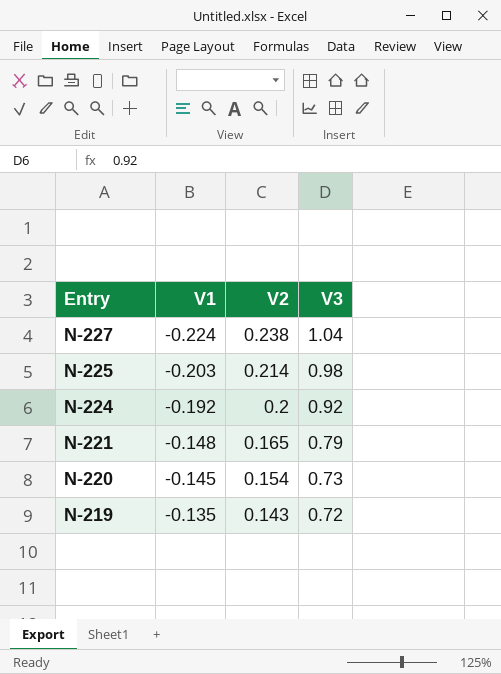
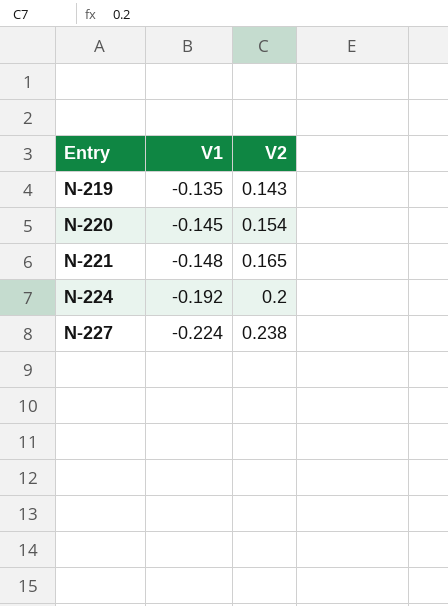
row order: Entry descending -> Entry ascending
column V3 | position: 4 -> none
row N-225: -0.203 | 0.214 | 0.98 -> none

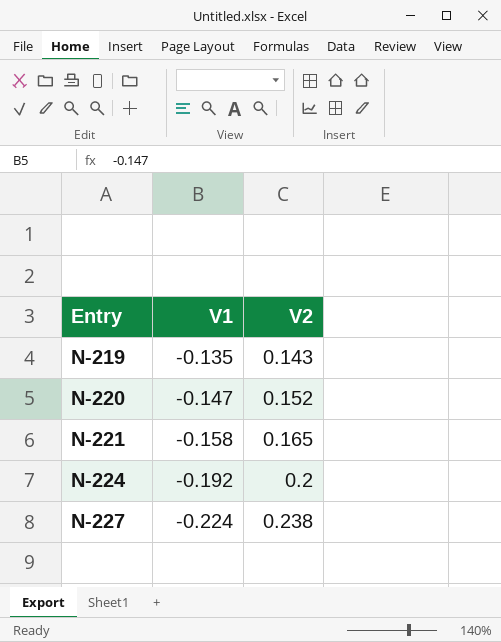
N-220 | V1: -0.145 -> -0.147
N-220 | V2: 0.154 -> 0.152
N-221 | V1: -0.148 -> -0.158

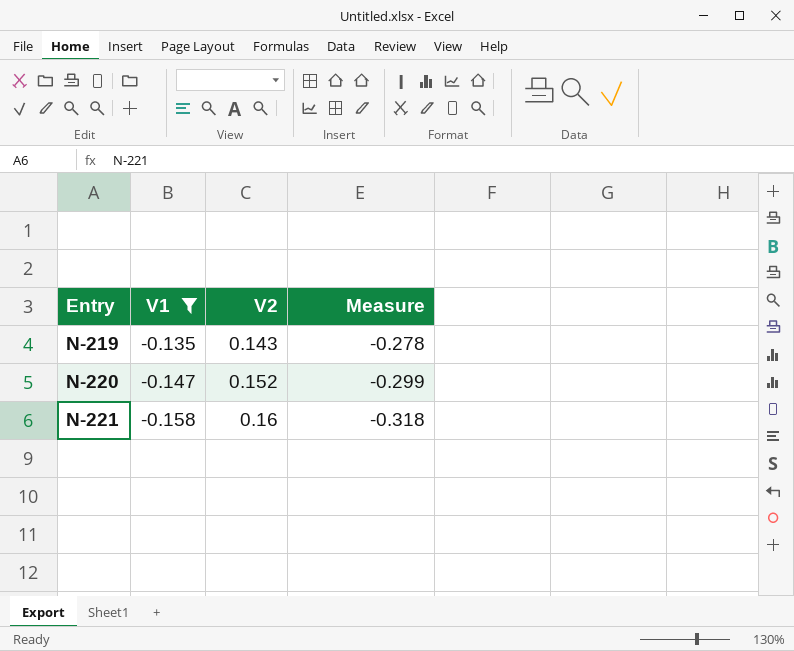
filter: none -> V1 >= -0.158
column Measure | formula: none -> [V1] - [V2]
N-221 | V2: 0.165 -> 0.16

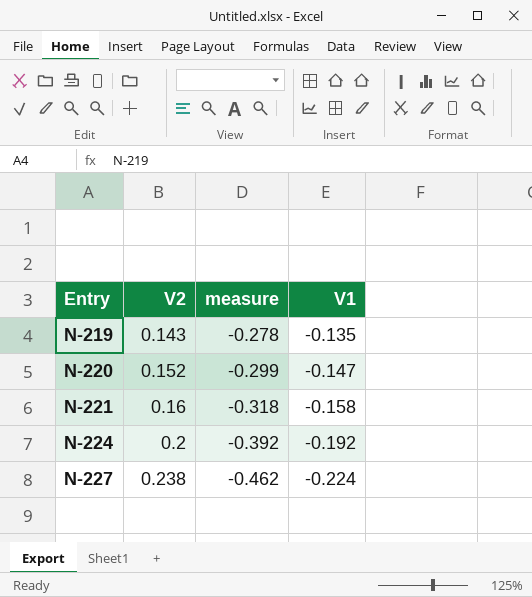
filter: V1 >= -0.158 -> none
column name: Measure -> measure
column V1 | position: 2 -> 4

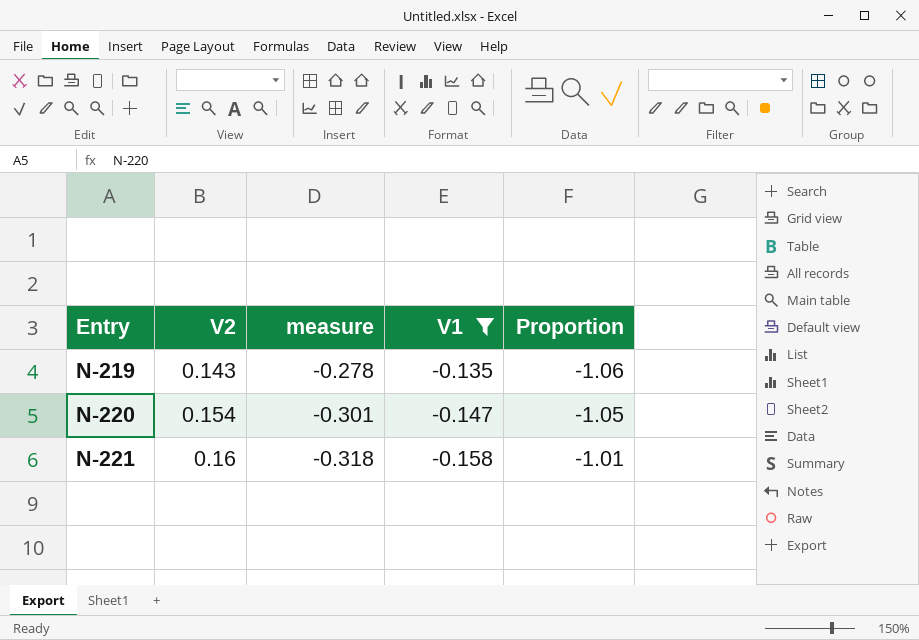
filter: none -> V1 >= -0.158
column Proportion | formula: none -> [V2] / [V1]
N-220 | V2: 0.152 -> 0.154
N-220 | measure: -0.299 -> -0.301

